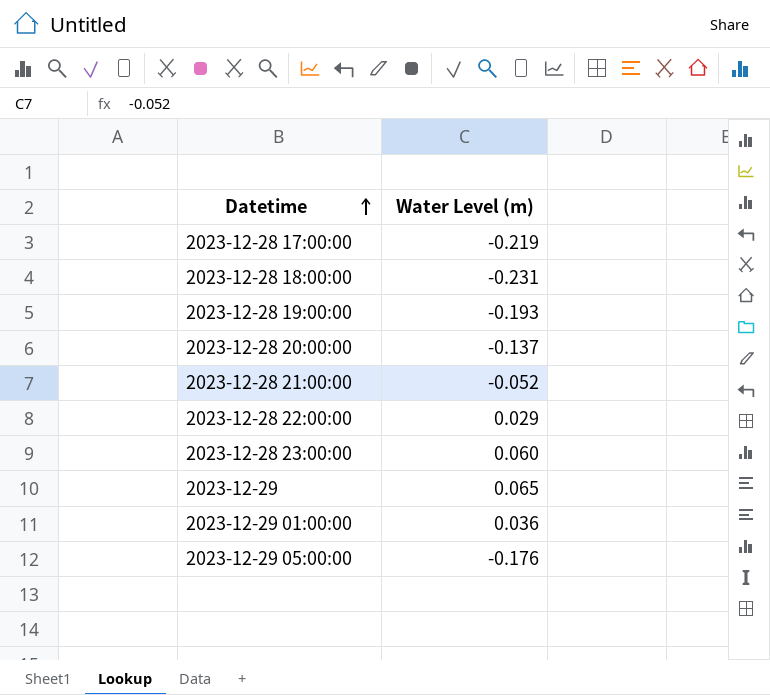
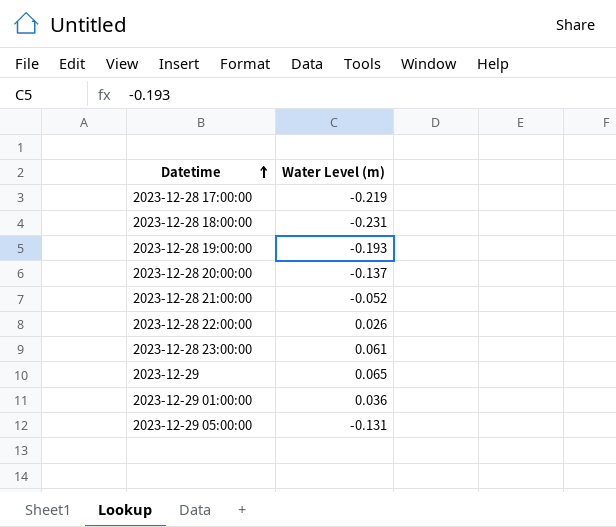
2023-12-28 22:00:00 | Water Level (m): 0.029 -> 0.026
2023-12-28 23:00:00 | Water Level (m): 0.060 -> 0.061
2023-12-29 05:00:00 | Water Level (m): -0.176 -> -0.131

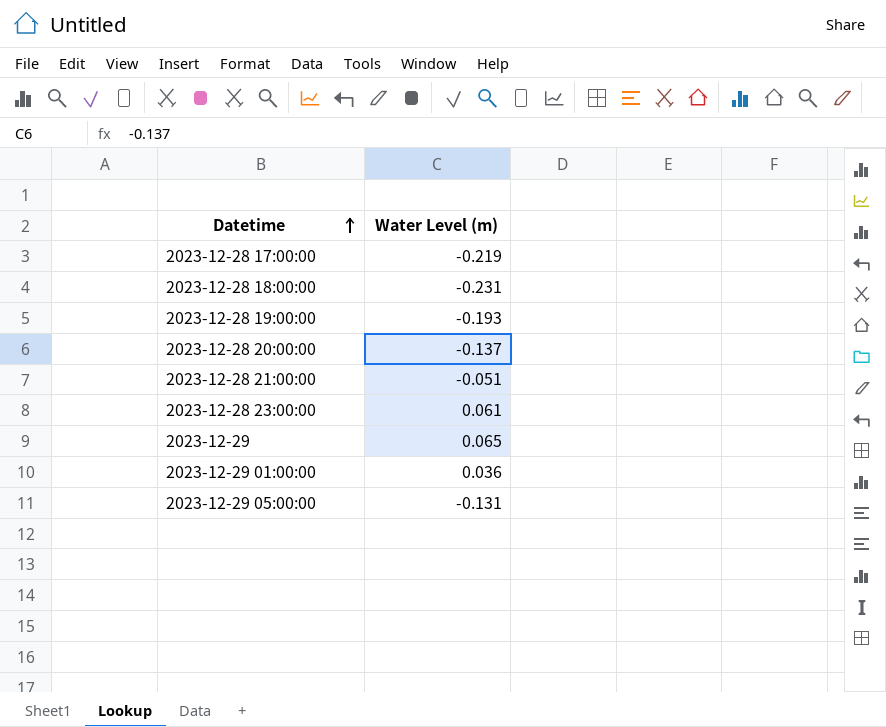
row 2023-12-28 22:00:00: 0.026 -> none
2023-12-28 21:00:00 | Water Level (m): -0.052 -> -0.051

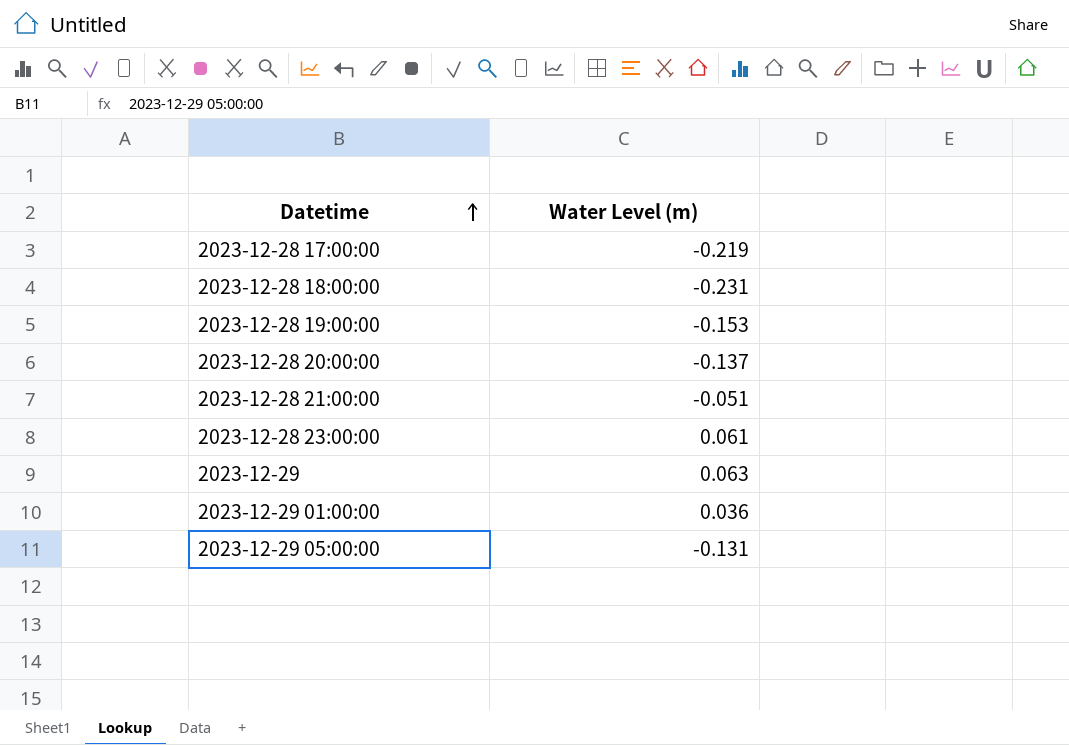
2023-12-28 19:00:00 | Water Level (m): -0.193 -> -0.153
2023-12-29 | Water Level (m): 0.065 -> 0.063

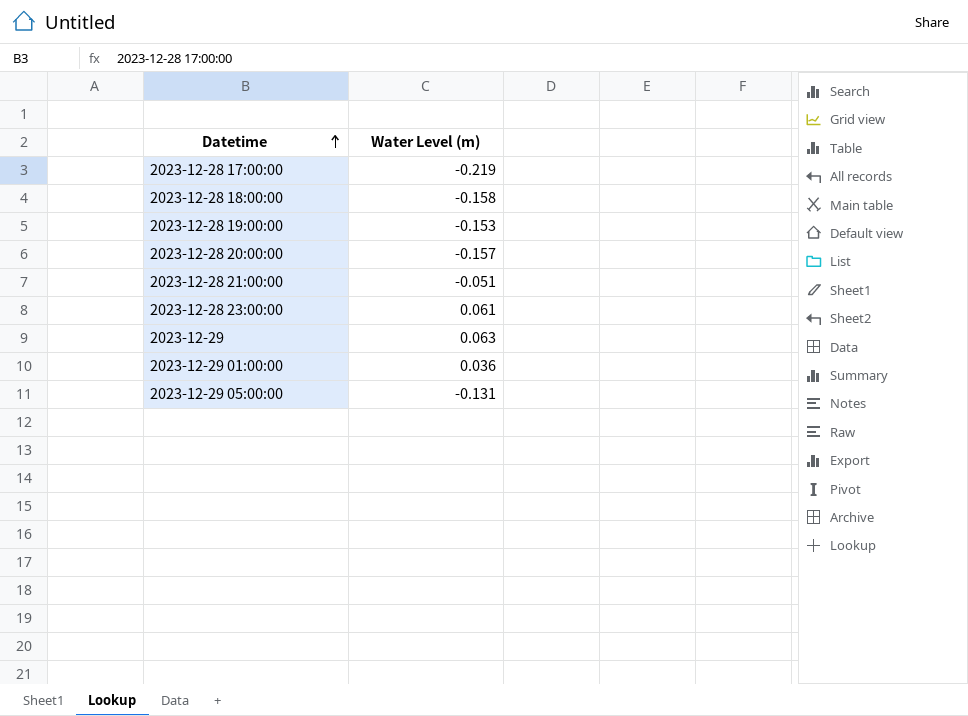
2023-12-28 18:00:00 | Water Level (m): -0.231 -> -0.158
2023-12-28 20:00:00 | Water Level (m): -0.137 -> -0.157

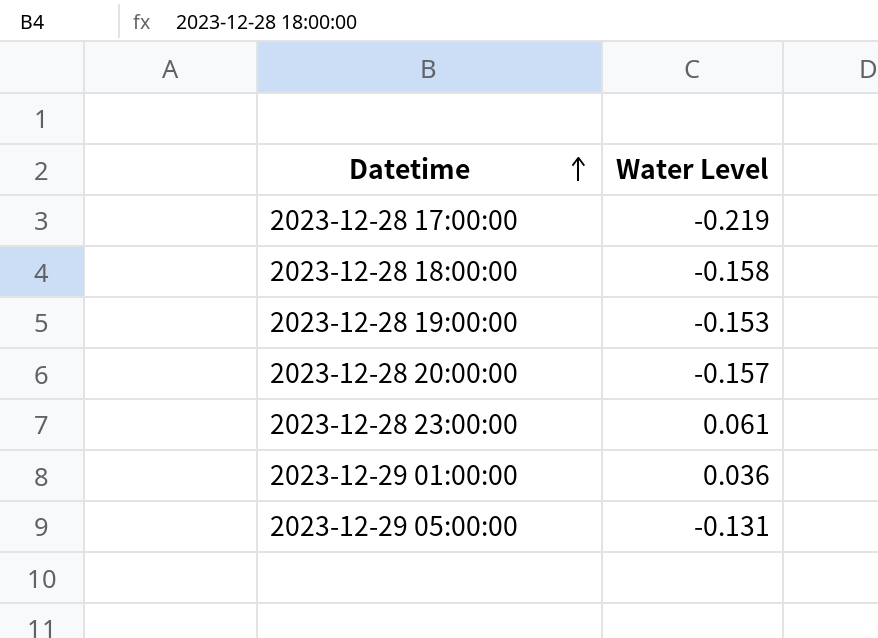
column name: Water Level (m) -> Water Level
row 2023-12-28 21:00:00: -0.051 -> none
row 2023-12-29: 0.063 -> none

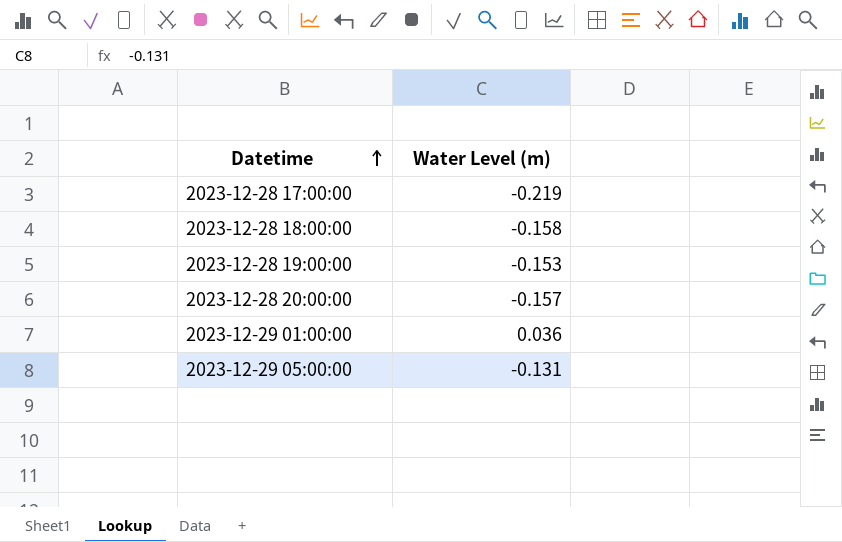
column name: Water Level -> Water Level (m)
row 2023-12-28 23:00:00: 0.061 -> none

